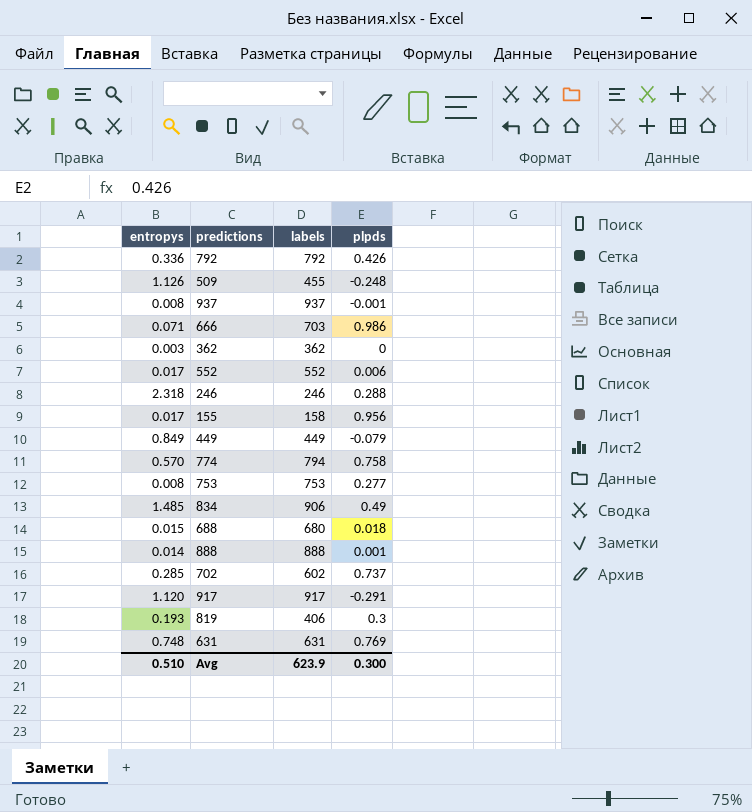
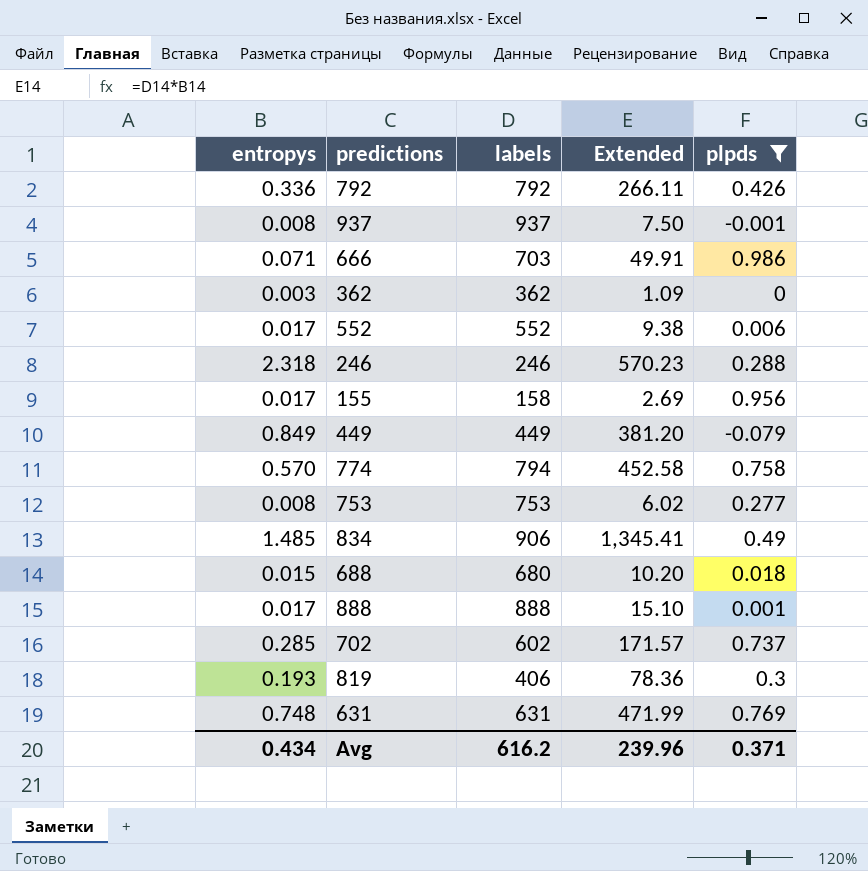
filter: none -> plpds >= -0.079
column Extended | formula: none -> [entropys] * [labels]
888 | entropys: 0.014 -> 0.017
Avg | entropys: 0.510 -> 0.434
Avg | labels: 623.9 -> 616.2
Avg | plpds: 0.300 -> 0.371

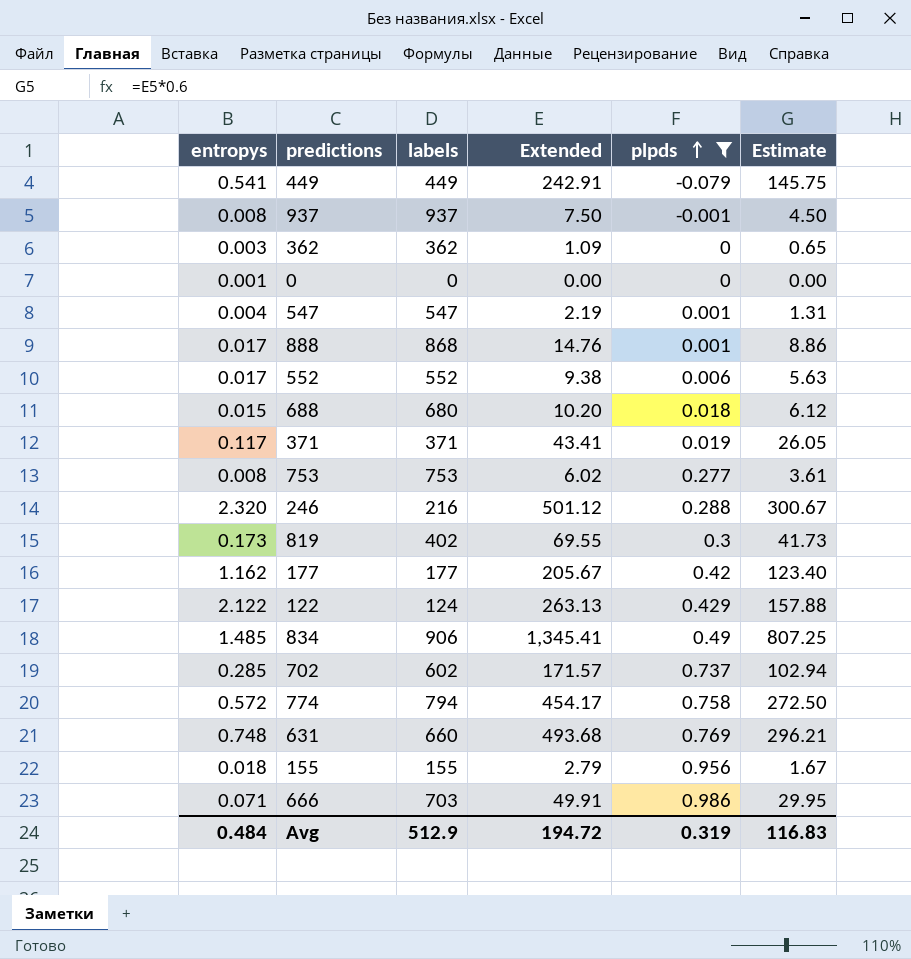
row order: none -> plpds ascending
column Estimate | formula: none -> [Extended] * 0.6
row 792: 0.336 | 792 | 266.11 | 0.426 -> none
449 | entropys: 0.849 -> 0.541
449 | Extended: 381.20 -> 242.91
row 0: none -> 0.001 | 0 | 0.00 | 0 | 0.00
row 547: none -> 0.004 | 547 | 2.19 | 0.001 | 1.31
888 | labels: 888 -> 868
888 | Extended: 15.10 -> 14.76
row 371: none -> 0.117 | 371 | 43.41 | 0.019 | 26.05
246 | entropys: 2.318 -> 2.320
246 | labels: 246 -> 216
246 | Extended: 570.23 -> 501.12
819 | entropys: 0.193 -> 0.173
819 | labels: 406 -> 402
819 | Extended: 78.36 -> 69.55
row 177: none -> 1.162 | 177 | 205.67 | 0.42 | 123.40
row 122: none -> 2.122 | 124 | 263.13 | 0.429 | 157.88
774 | entropys: 0.570 -> 0.572
774 | Extended: 452.58 -> 454.17
631 | labels: 631 -> 660
631 | Extended: 471.99 -> 493.68
155 | entropys: 0.017 -> 0.018
155 | labels: 158 -> 155
155 | Extended: 2.69 -> 2.79
Avg | entropys: 0.434 -> 0.484
Avg | labels: 616.2 -> 512.9
Avg | Extended: 239.96 -> 194.72
Avg | plpds: 0.371 -> 0.319

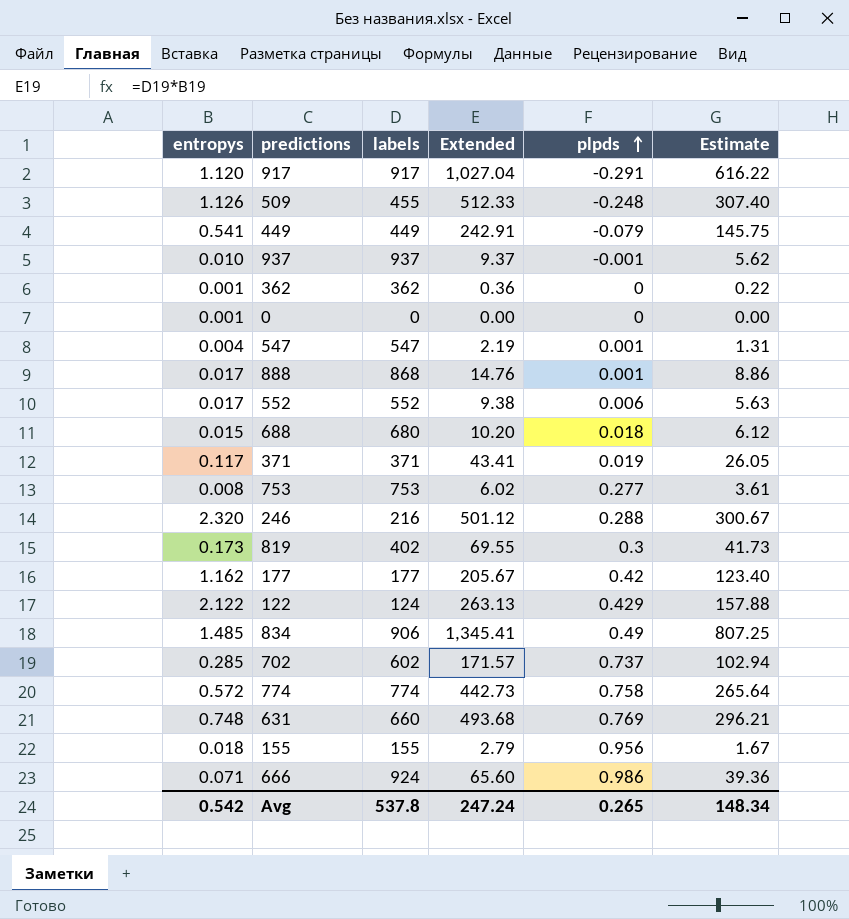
filter: plpds >= -0.079 -> none
937 | entropys: 0.008 -> 0.010
937 | Extended: 7.50 -> 9.37
937 | Estimate: 4.50 -> 5.62
362 | entropys: 0.003 -> 0.001
362 | Extended: 1.09 -> 0.36
362 | Estimate: 0.65 -> 0.22
774 | labels: 794 -> 774
774 | Extended: 454.17 -> 442.73
774 | Estimate: 272.50 -> 265.64
666 | labels: 703 -> 924
666 | Extended: 49.91 -> 65.60
666 | Estimate: 29.95 -> 39.36
Avg | entropys: 0.484 -> 0.542
Avg | labels: 512.9 -> 537.8
Avg | Extended: 194.72 -> 247.24
Avg | plpds: 0.319 -> 0.265
Avg | Estimate: 116.83 -> 148.34

